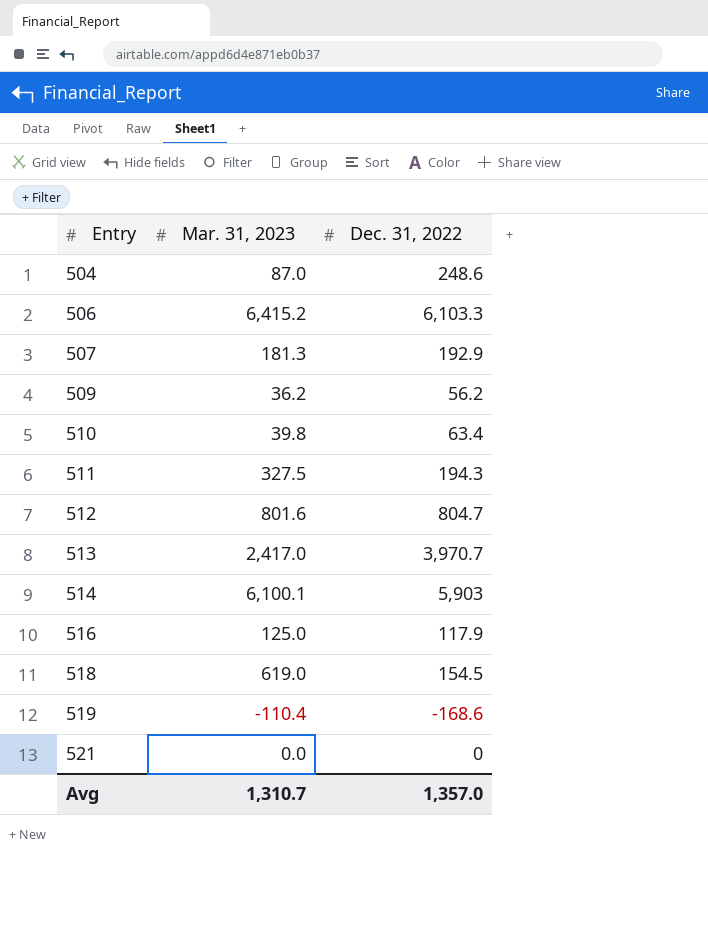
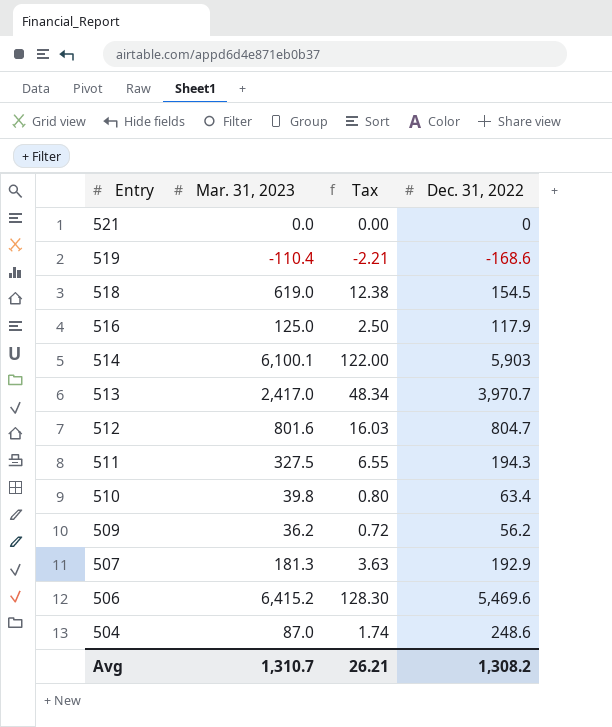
row order: Entry ascending -> Entry descending
column Tax | formula: none -> [Mar. 31, 2023] * 0.02
506 | Dec. 31, 2022: 6,103.3 -> 5,469.6
Avg | Dec. 31, 2022: 1,357.0 -> 1,308.2

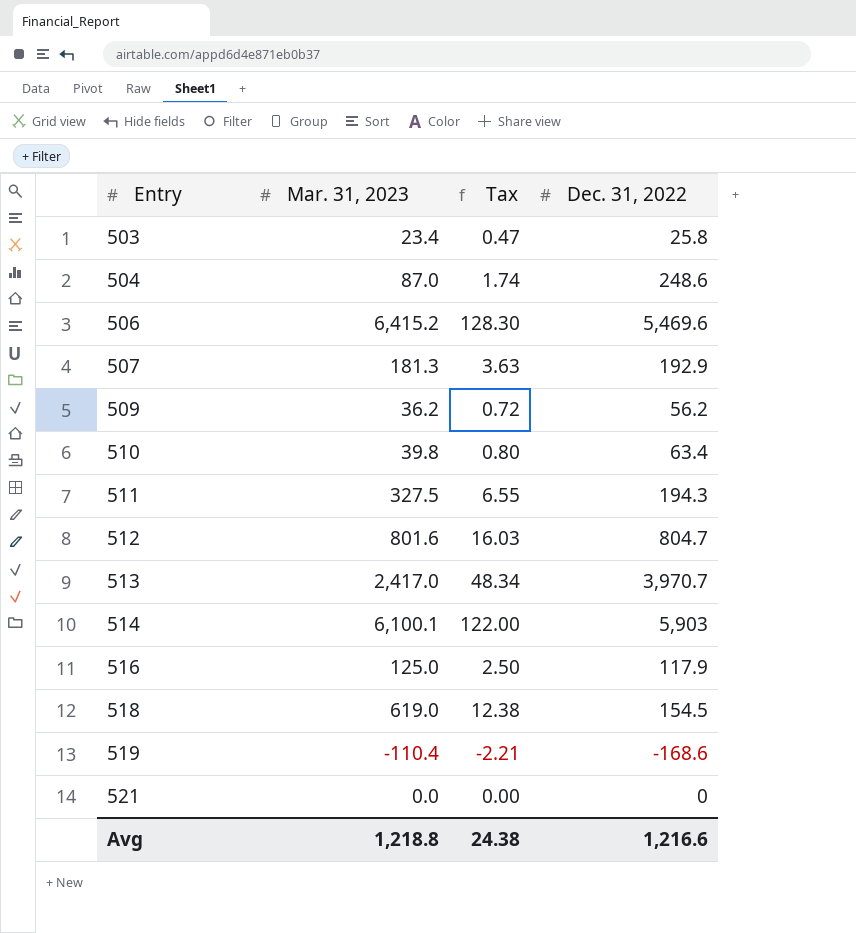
row order: Entry descending -> Entry ascending
row 503: none -> 23.4 | 0.47 | 25.8
Avg | Mar. 31, 2023: 1,310.7 -> 1,218.8
Avg | Tax: 26.21 -> 24.38
Avg | Dec. 31, 2022: 1,308.2 -> 1,216.6

